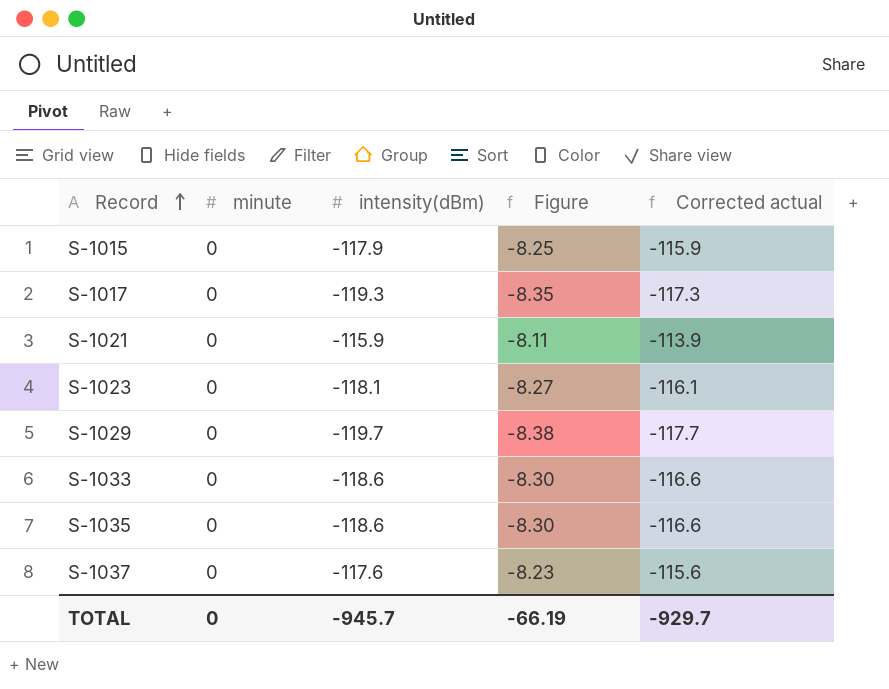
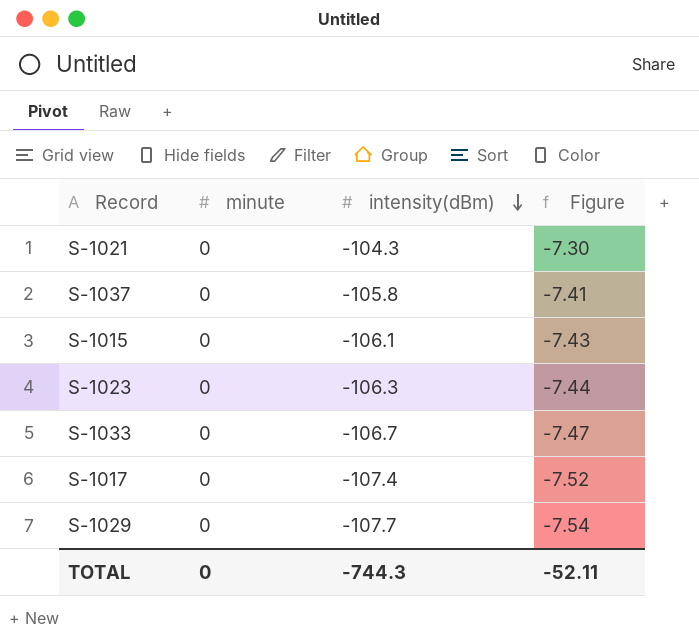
row order: Record ascending -> intensity(dBm) descending
column Corrected actual | formula: [intensity(dBm)] + 2 -> none
row S-1035: 0 | -118.6 | -8.30 | -116.6 -> none
S-1021 | intensity(dBm): -115.9 -> -104.3
S-1021 | Figure: -8.11 -> -7.30
S-1037 | intensity(dBm): -117.6 -> -105.8
S-1037 | Figure: -8.23 -> -7.41
S-1015 | intensity(dBm): -117.9 -> -106.1
S-1015 | Figure: -8.25 -> -7.43
S-1023 | intensity(dBm): -118.1 -> -106.3
S-1023 | Figure: -8.27 -> -7.44
S-1033 | intensity(dBm): -118.6 -> -106.7
S-1033 | Figure: -8.30 -> -7.47
S-1017 | intensity(dBm): -119.3 -> -107.4
S-1017 | Figure: -8.35 -> -7.52
S-1029 | intensity(dBm): -119.7 -> -107.7
S-1029 | Figure: -8.38 -> -7.54
TOTAL | intensity(dBm): -945.7 -> -744.3
TOTAL | Figure: -66.19 -> -52.11

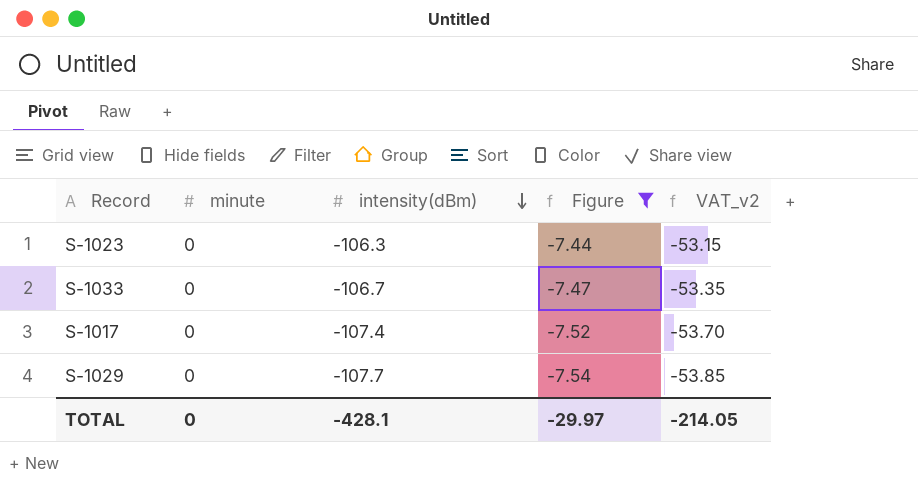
filter: none -> Figure <= -7.44
column VAT_v2 | formula: none -> [intensity(dBm)] * 0.5
TOTAL | intensity(dBm): -744.3 -> -428.1
TOTAL | Figure: -52.11 -> -29.97

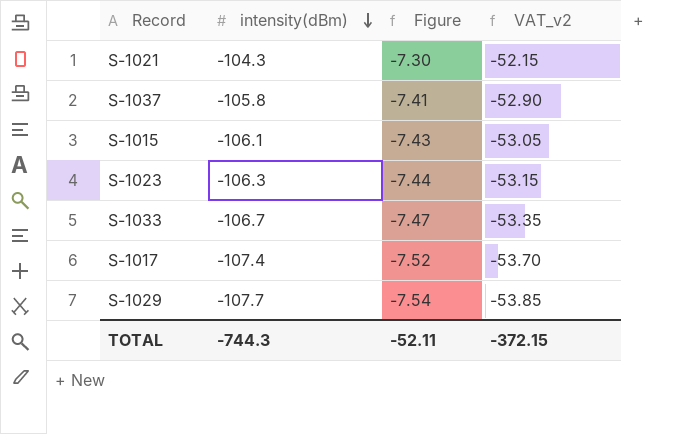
filter: Figure <= -7.44 -> none
column minute | position: 2 -> none
TOTAL | intensity(dBm): -428.1 -> -744.3
TOTAL | Figure: -29.97 -> -52.11
TOTAL | VAT_v2: -214.05 -> -372.15

